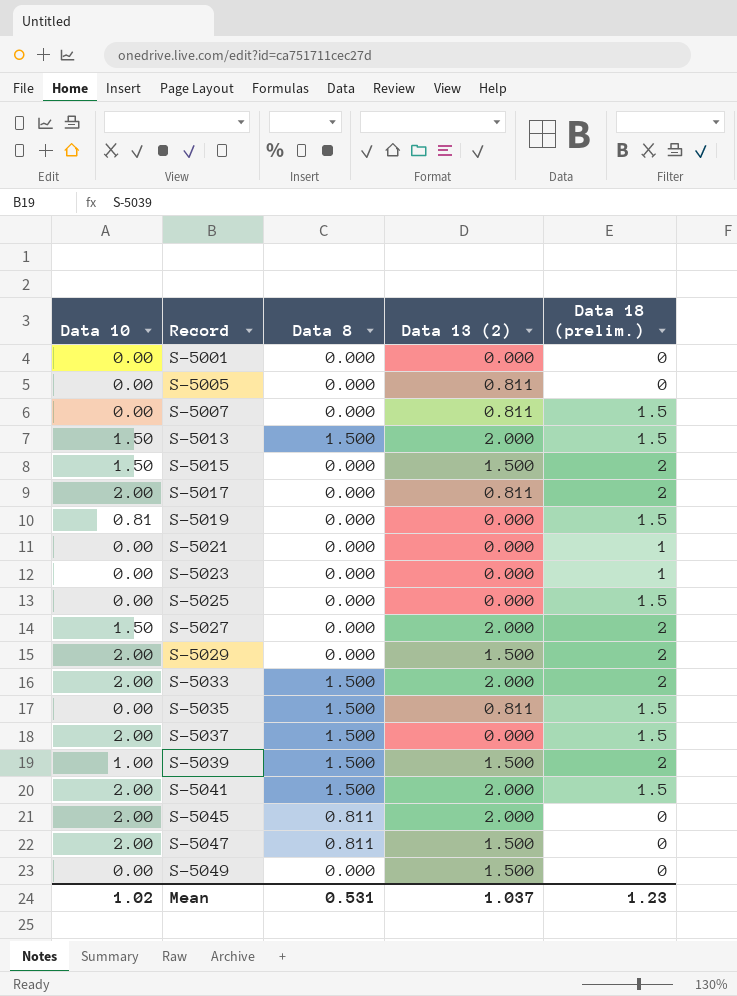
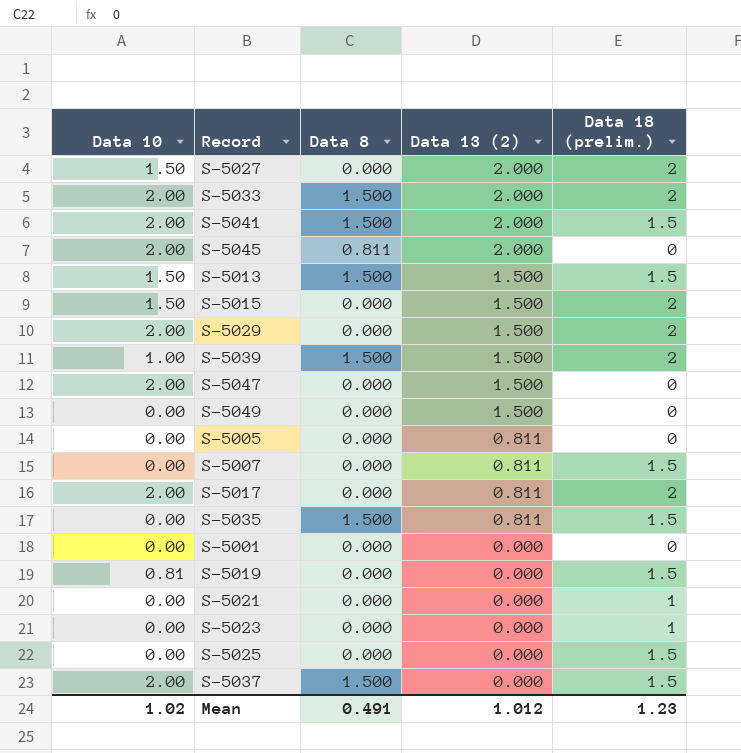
row order: Record ascending -> Data 13 (2) descending
S-5013 | Data 13 (2): 2.000 -> 1.500
S-5047 | Data 8: 0.811 -> 0.000
Mean | Data 8: 0.531 -> 0.491
Mean | Data 13 (2): 1.037 -> 1.012

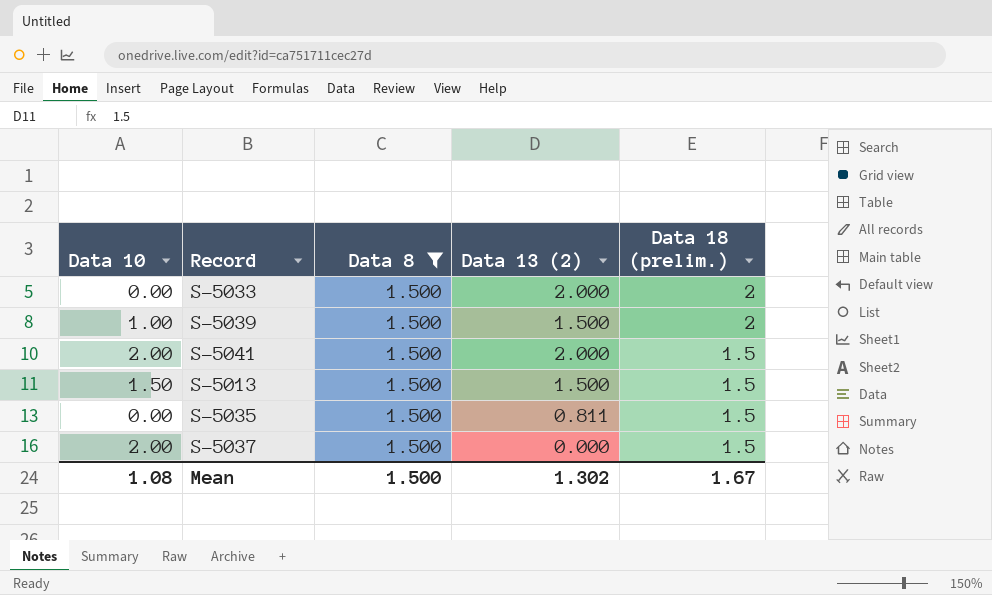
filter: none -> Data 8 = 1.500
row order: Data 13 (2) descending -> Data 18 (prelim.) descending
S-5033 | Data 10: 2.00 -> 0.00
Mean | Data 10: 1.02 -> 1.08
Mean | Data 8: 0.491 -> 1.500
Mean | Data 13 (2): 1.012 -> 1.302
Mean | Data 18 (prelim.): 1.23 -> 1.67

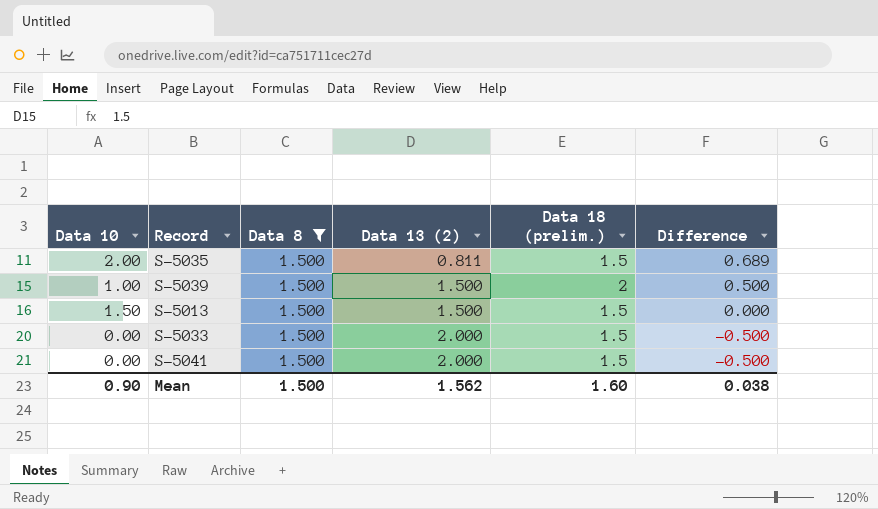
row order: Data 18 (prelim.) descending -> Data 13 (2) ascending
column Difference | formula: none -> [Data 18 (prelim.)] - [Data 13 (2)]
row S-5037: 2.00 | 1.500 | 0.000 | 1.5 -> none
S-5035 | Data 10: 0.00 -> 2.00
S-5033 | Data 18 (prelim.): 2 -> 1.5
S-5041 | Data 10: 2.00 -> 0.00
Mean | Data 10: 1.08 -> 0.90
Mean | Data 13 (2): 1.302 -> 1.562
Mean | Data 18 (prelim.): 1.67 -> 1.60

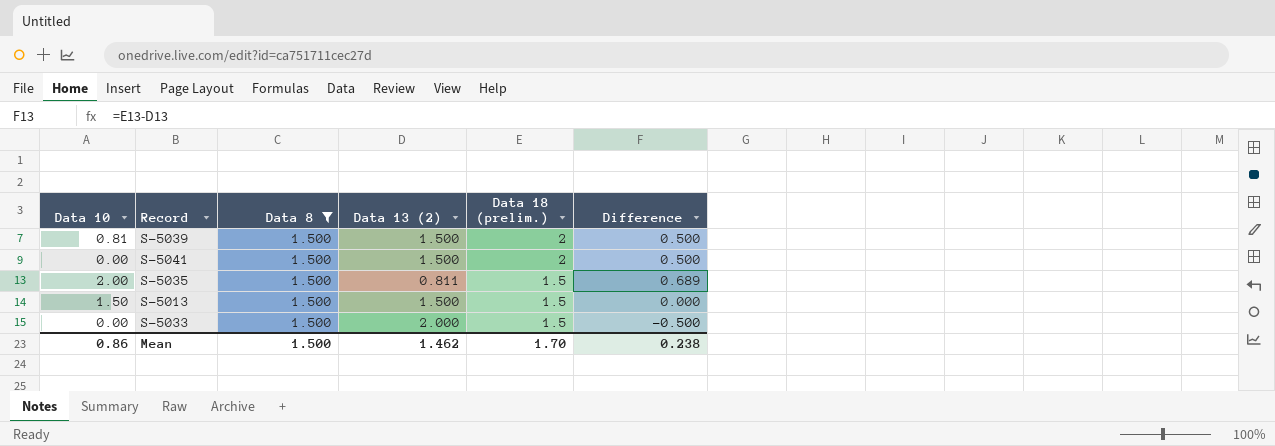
row order: Data 13 (2) ascending -> Data 18 (prelim.) descending
S-5039 | Data 10: 1.00 -> 0.81
S-5041 | Data 13 (2): 2.000 -> 1.500
S-5041 | Data 18 (prelim.): 1.5 -> 2
S-5041 | Difference: -0.500 -> 0.500
Mean | Data 10: 0.90 -> 0.86
Mean | Data 13 (2): 1.562 -> 1.462
Mean | Data 18 (prelim.): 1.60 -> 1.70
Mean | Difference: 0.038 -> 0.238

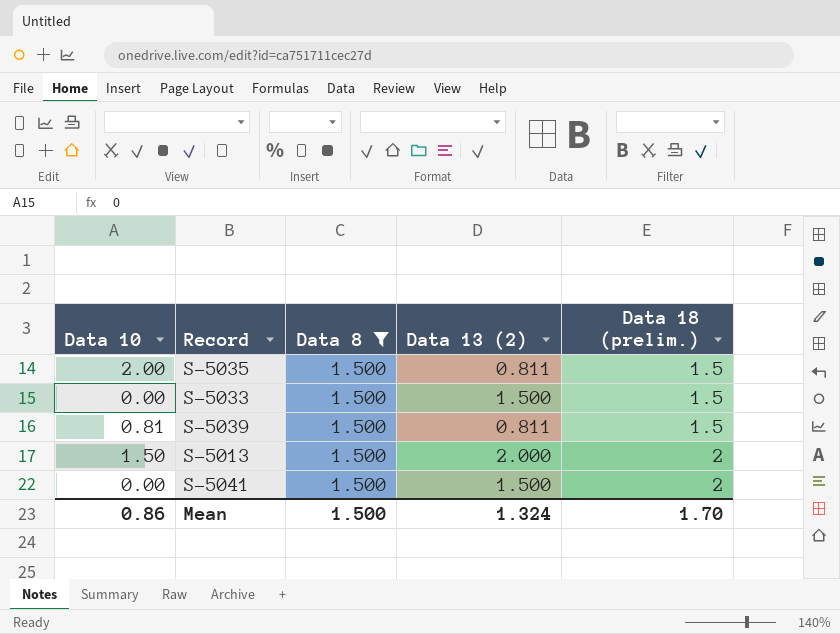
row order: Data 18 (prelim.) descending -> Data 18 (prelim.) ascending
column Difference | formula: [Data 18 (prelim.)] - [Data 13 (2)] -> none
S-5033 | Data 13 (2): 2.000 -> 1.500
S-5039 | Data 13 (2): 1.500 -> 0.811
S-5039 | Data 18 (prelim.): 2 -> 1.5
S-5013 | Data 13 (2): 1.500 -> 2.000
S-5013 | Data 18 (prelim.): 1.5 -> 2
Mean | Data 13 (2): 1.462 -> 1.324

